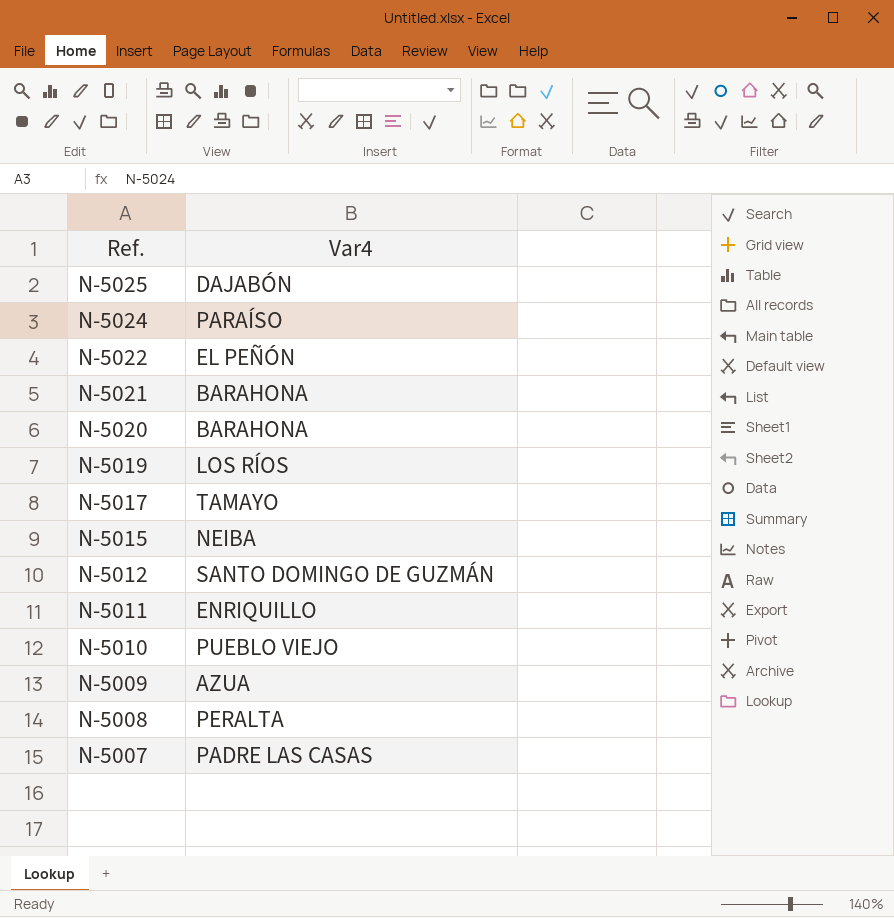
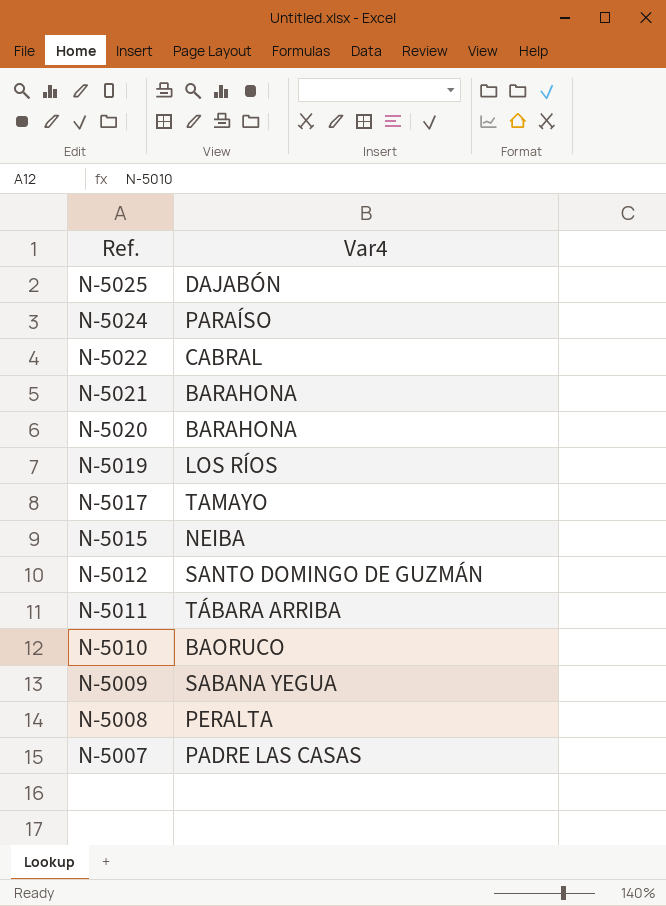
N-5022 | Var4: EL PEÑÓN -> CABRAL
N-5011 | Var4: ENRIQUILLO -> TÁBARA ARRIBA
N-5010 | Var4: PUEBLO VIEJO -> BAORUCO
N-5009 | Var4: AZUA -> SABANA YEGUA

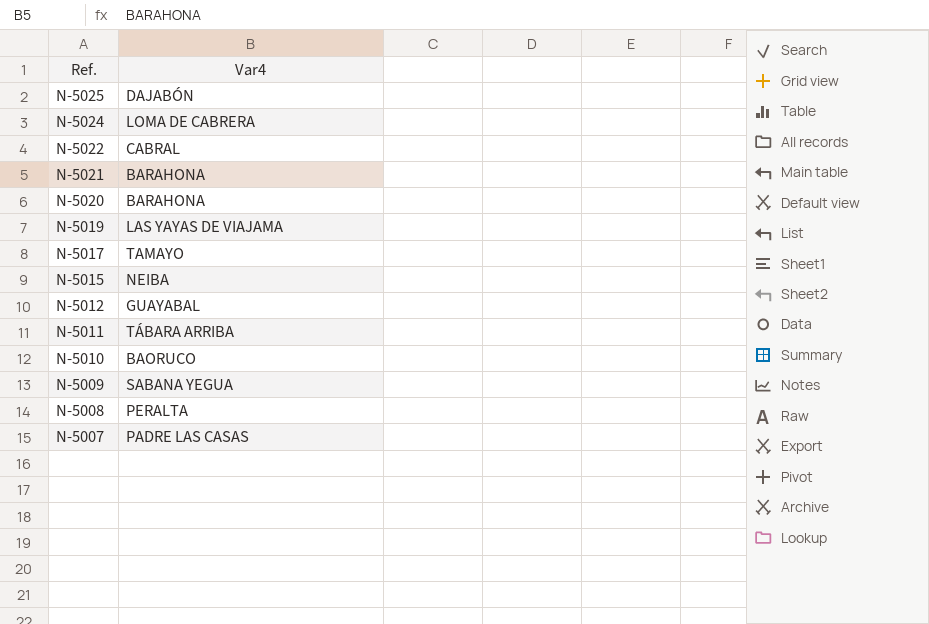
N-5024 | Var4: PARAÍSO -> LOMA DE CABRERA
N-5019 | Var4: LOS RÍOS -> LAS YAYAS DE VIAJAMA
N-5012 | Var4: SANTO DOMINGO DE GUZMÁN -> GUAYABAL

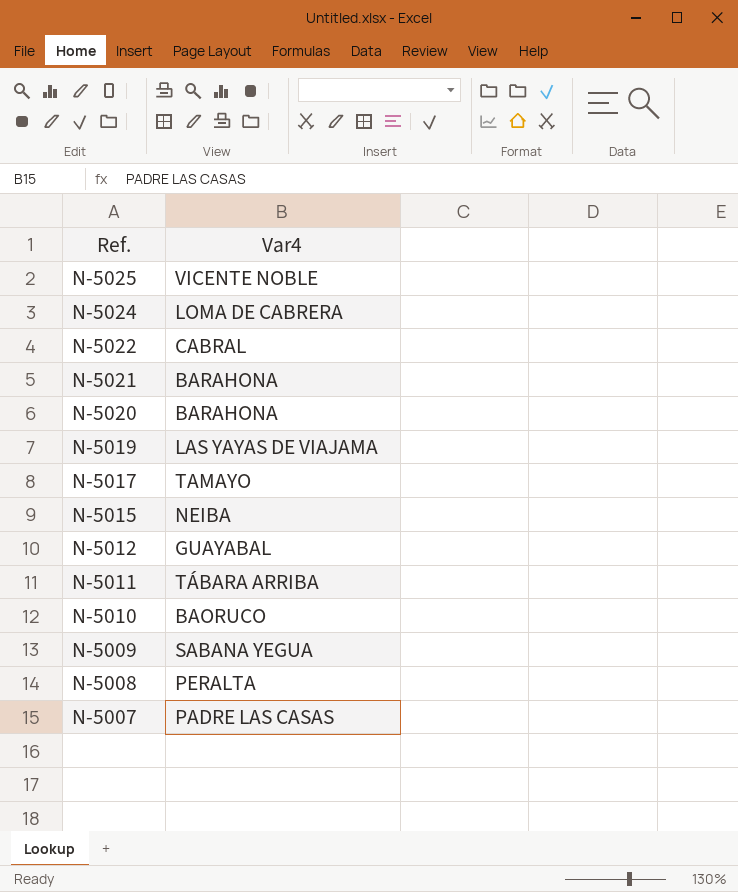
N-5025 | Var4: DAJABÓN -> VICENTE NOBLE

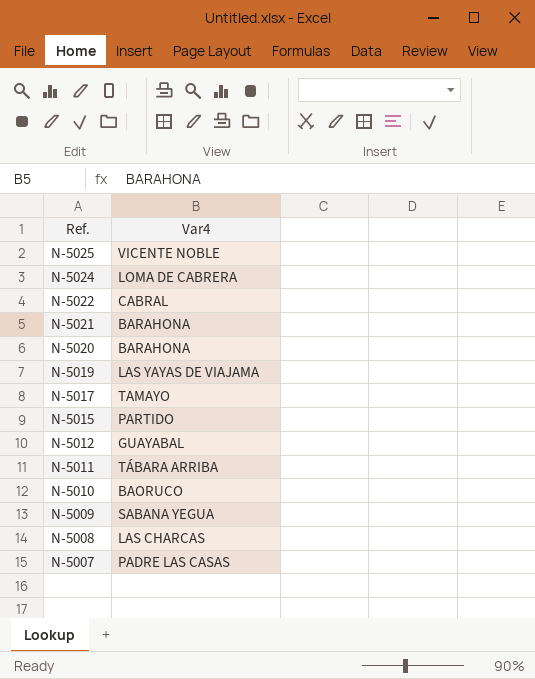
N-5015 | Var4: NEIBA -> PARTIDO
N-5008 | Var4: PERALTA -> LAS CHARCAS

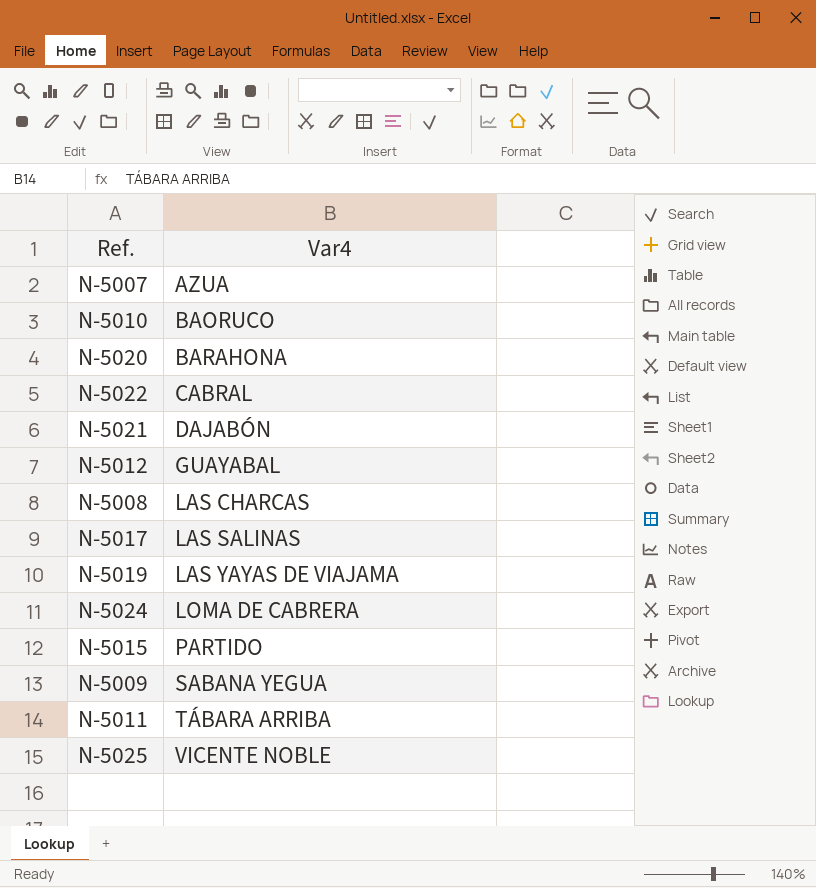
row order: Ref. descending -> Var4 ascending
N-5007 | Var4: PADRE LAS CASAS -> AZUA
N-5021 | Var4: BARAHONA -> DAJABÓN
N-5017 | Var4: TAMAYO -> LAS SALINAS

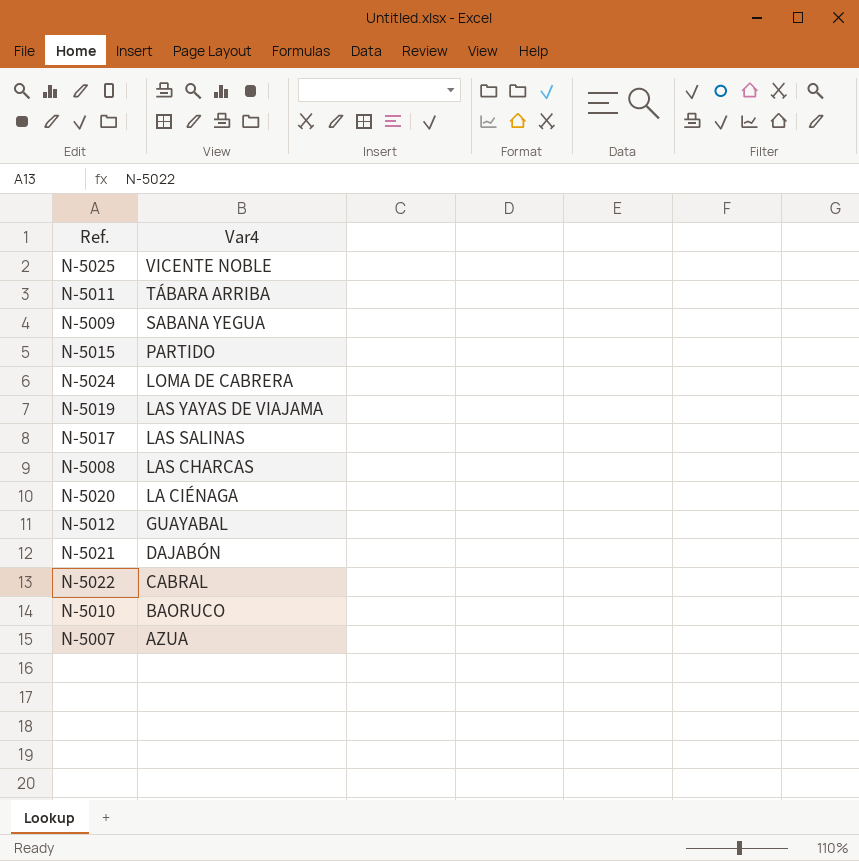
row order: Var4 ascending -> Var4 descending
N-5020 | Var4: BARAHONA -> LA CIÉNAGA

